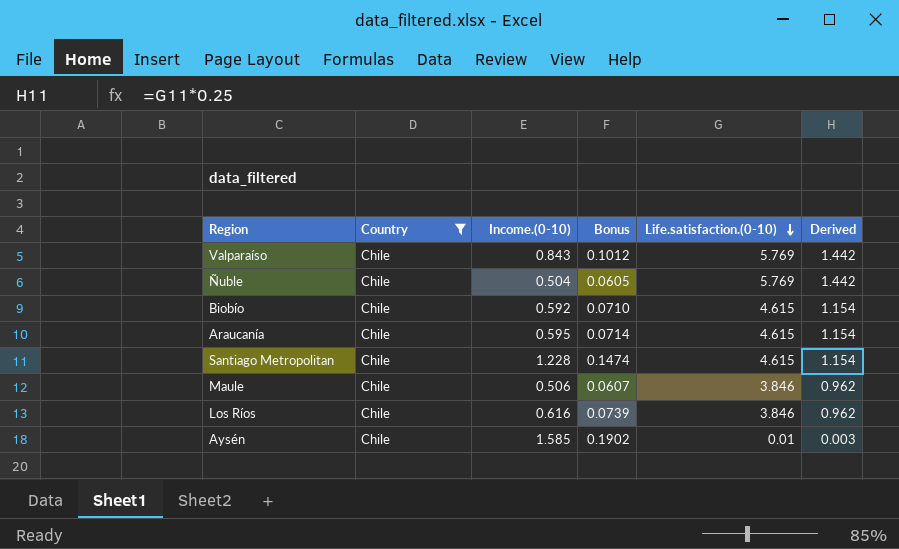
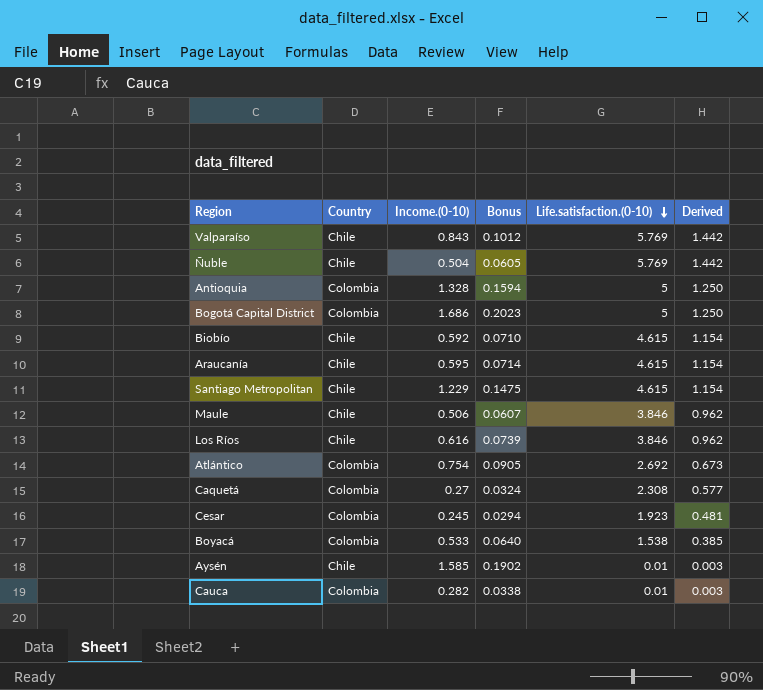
filter: Country = Chile -> none
Santiago Metropolitan | Income.(0-10): 1.228 -> 1.229
Santiago Metropolitan | Bonus: 0.1474 -> 0.1475

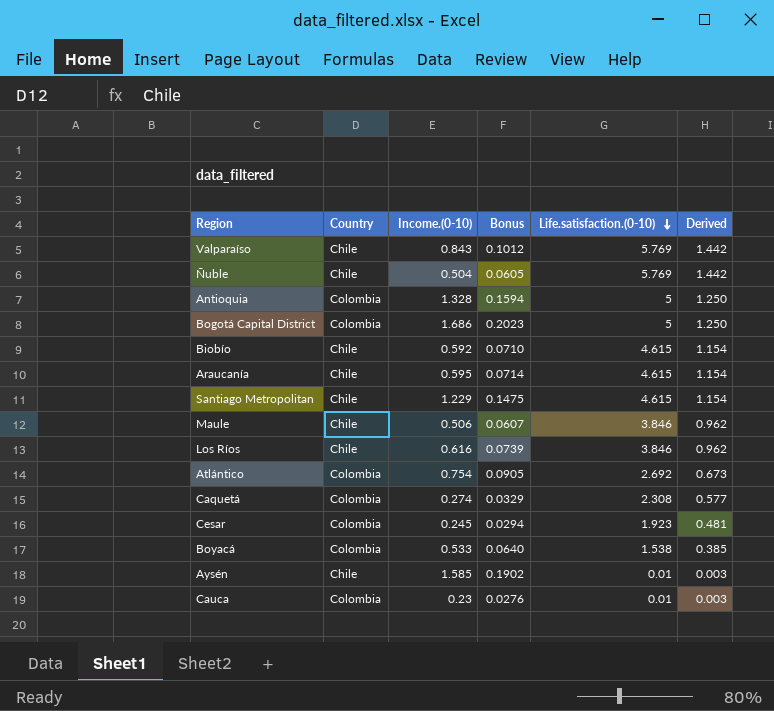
Caquetá | Income.(0-10): 0.27 -> 0.274
Caquetá | Bonus: 0.0324 -> 0.0329
Cauca | Income.(0-10): 0.282 -> 0.23
Cauca | Bonus: 0.0338 -> 0.0276

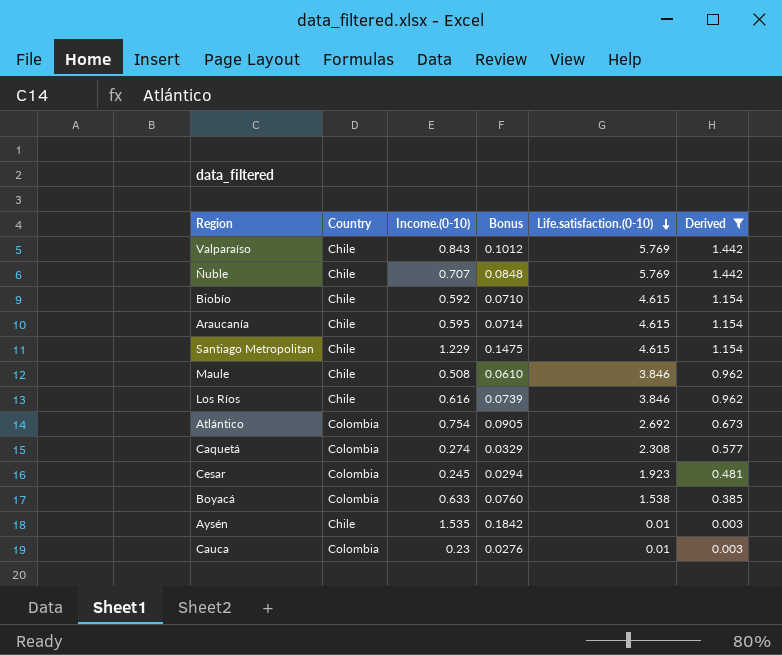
filter: none -> Derived != 1.250
Ñuble | Income.(0-10): 0.504 -> 0.707
Ñuble | Bonus: 0.0605 -> 0.0848
Maule | Income.(0-10): 0.506 -> 0.508
Maule | Bonus: 0.0607 -> 0.0610
Boyacá | Income.(0-10): 0.533 -> 0.633
Boyacá | Bonus: 0.0640 -> 0.0760
Aysén | Income.(0-10): 1.585 -> 1.535
Aysén | Bonus: 0.1902 -> 0.1842

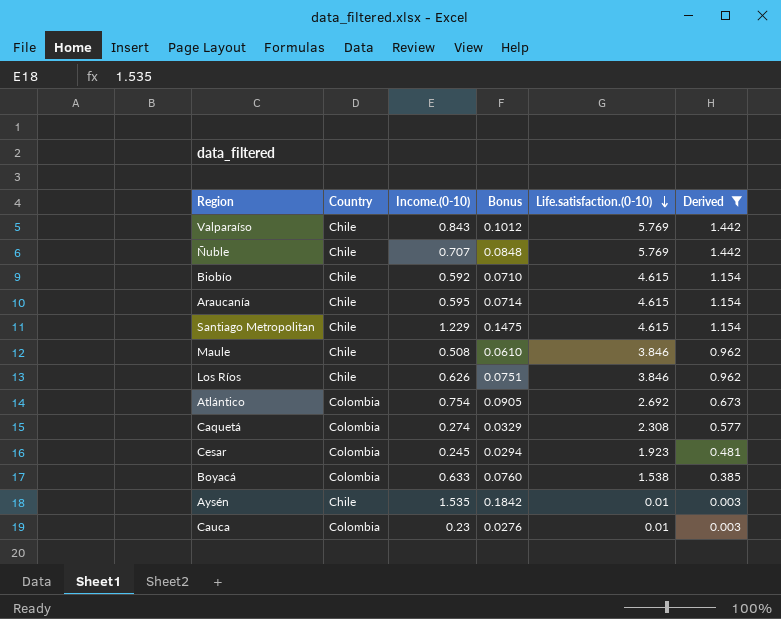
Los Ríos | Income.(0-10): 0.616 -> 0.626
Los Ríos | Bonus: 0.0739 -> 0.0751

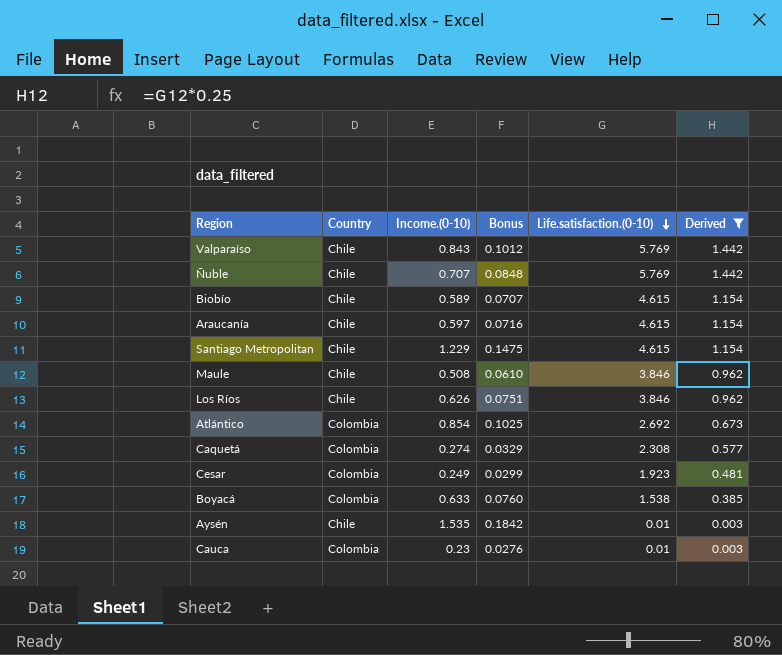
Biobío | Income.(0-10): 0.592 -> 0.589
Biobío | Bonus: 0.0710 -> 0.0707
Araucanía | Income.(0-10): 0.595 -> 0.597
Araucanía | Bonus: 0.0714 -> 0.0716
Atlántico | Income.(0-10): 0.754 -> 0.854
Atlántico | Bonus: 0.0905 -> 0.1025
Cesar | Income.(0-10): 0.245 -> 0.249
Cesar | Bonus: 0.0294 -> 0.0299

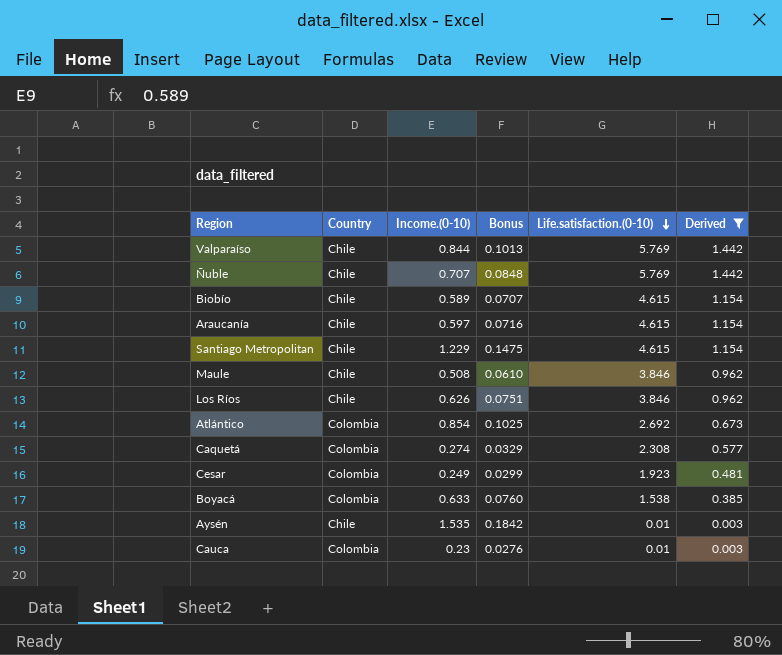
Valparaíso | Income.(0-10): 0.843 -> 0.844
Valparaíso | Bonus: 0.1012 -> 0.1013

